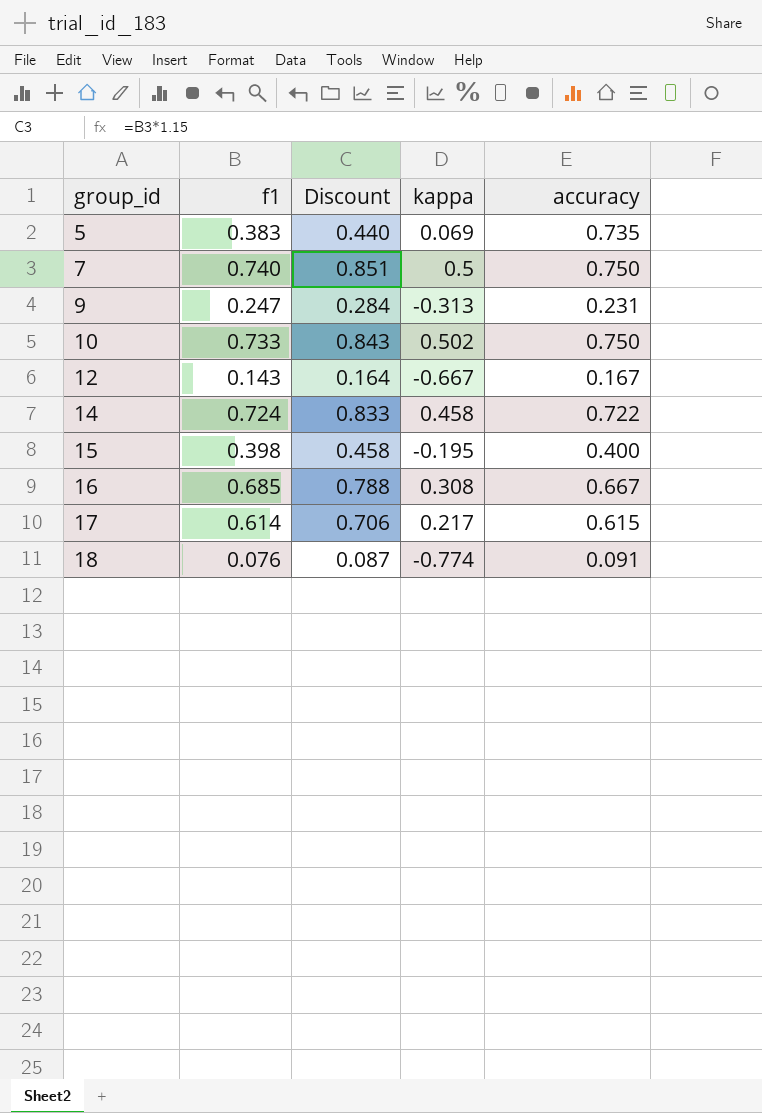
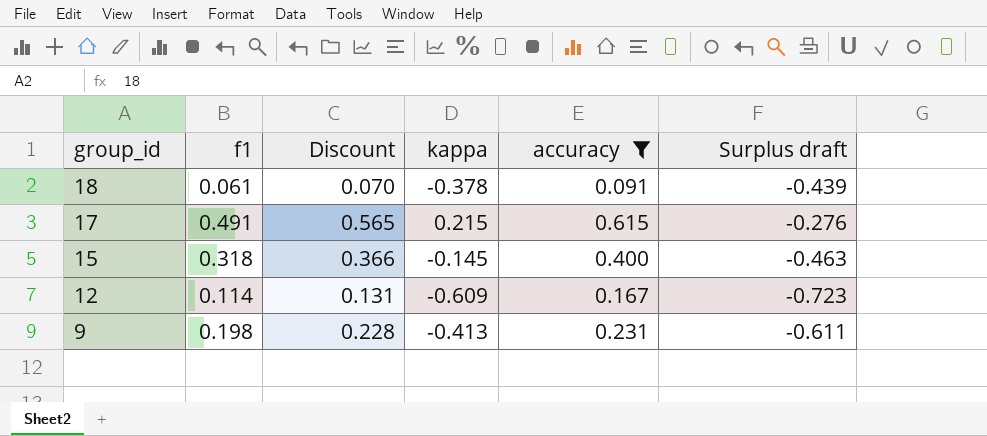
filter: none -> accuracy <= 0.615
row order: group_id ascending -> group_id descending
column Surplus draft | formula: none -> [kappa] - [f1]
18 | f1: 0.076 -> 0.061
18 | Discount: 0.087 -> 0.070
18 | kappa: -0.774 -> -0.378
17 | f1: 0.614 -> 0.491
17 | Discount: 0.706 -> 0.565
17 | kappa: 0.217 -> 0.215
15 | f1: 0.398 -> 0.318
15 | Discount: 0.458 -> 0.366
15 | kappa: -0.195 -> -0.145
12 | f1: 0.143 -> 0.114
12 | Discount: 0.164 -> 0.131
12 | kappa: -0.667 -> -0.609
9 | f1: 0.247 -> 0.198
9 | Discount: 0.284 -> 0.228
9 | kappa: -0.313 -> -0.413

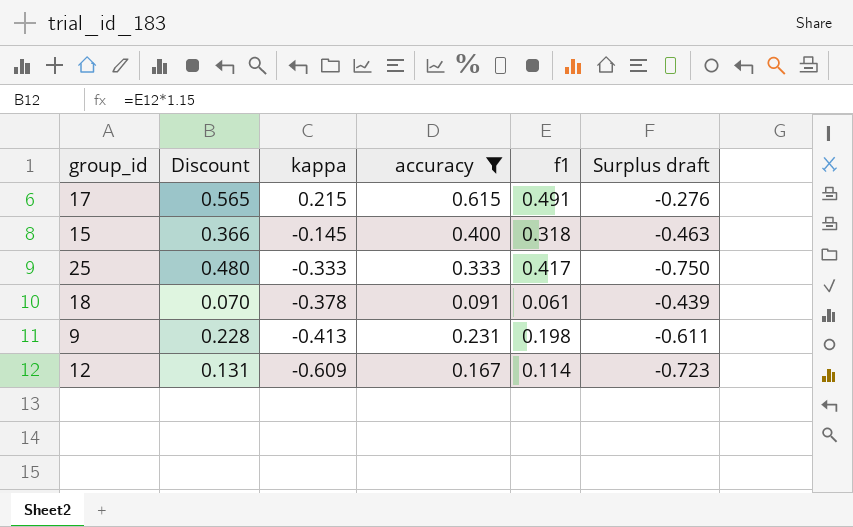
row order: group_id descending -> kappa descending
column f1 | position: 2 -> 5
row 25: none -> 0.480 | -0.333 | 0.333 | 0.417 | -0.750

